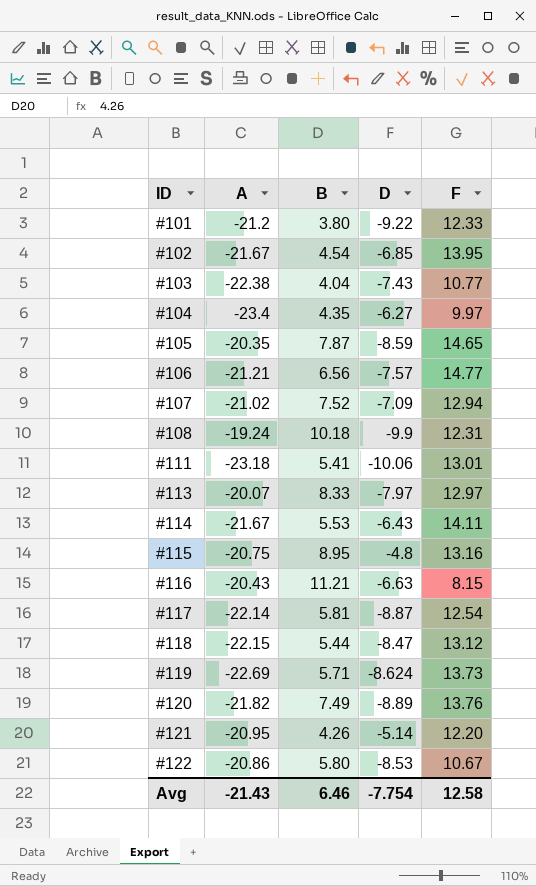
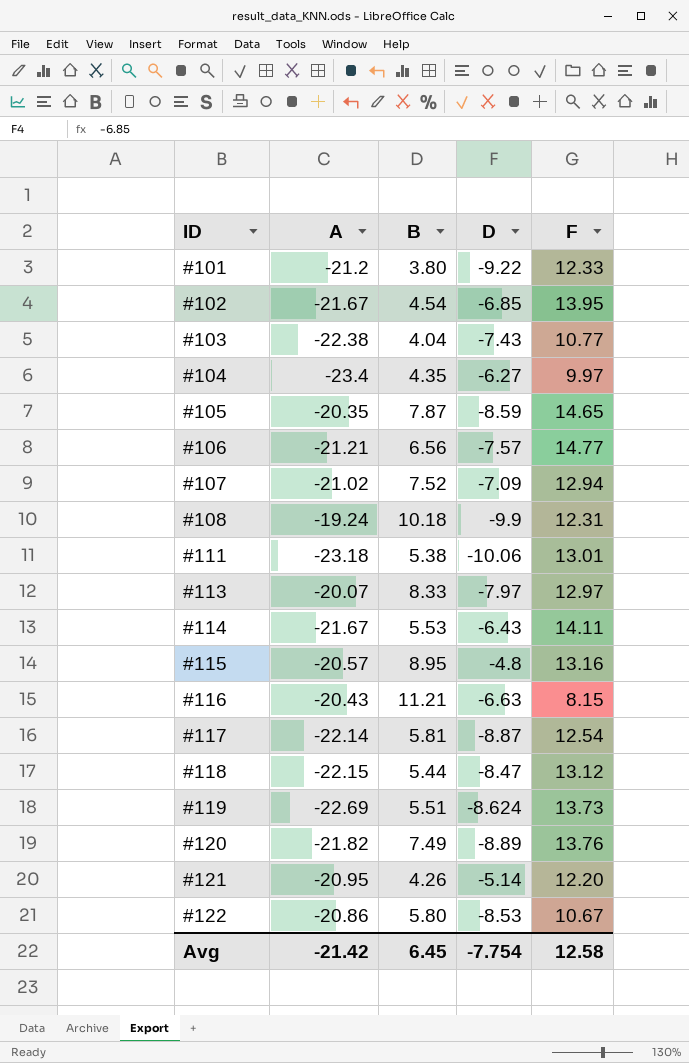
#111 | B: 5.41 -> 5.38
#115 | A: -20.75 -> -20.57
#119 | B: 5.71 -> 5.51
Avg | A: -21.43 -> -21.42
Avg | B: 6.46 -> 6.45

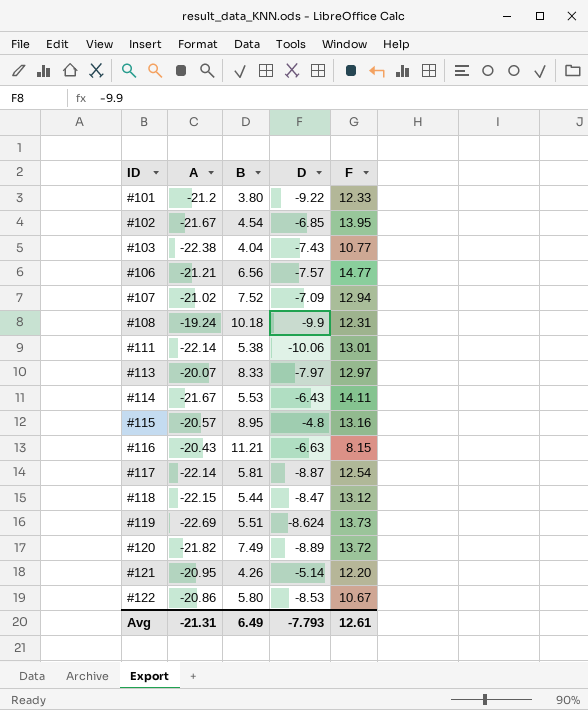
row #104: -23.4 | 4.35 | -6.27 | 9.97 -> none
row #105: -20.35 | 7.87 | -8.59 | 14.65 -> none
#111 | A: -23.18 -> -22.14
#120 | F: 13.76 -> 13.72
Avg | A: -21.42 -> -21.31
Avg | B: 6.45 -> 6.49
Avg | D: -7.754 -> -7.793
Avg | F: 12.58 -> 12.61

